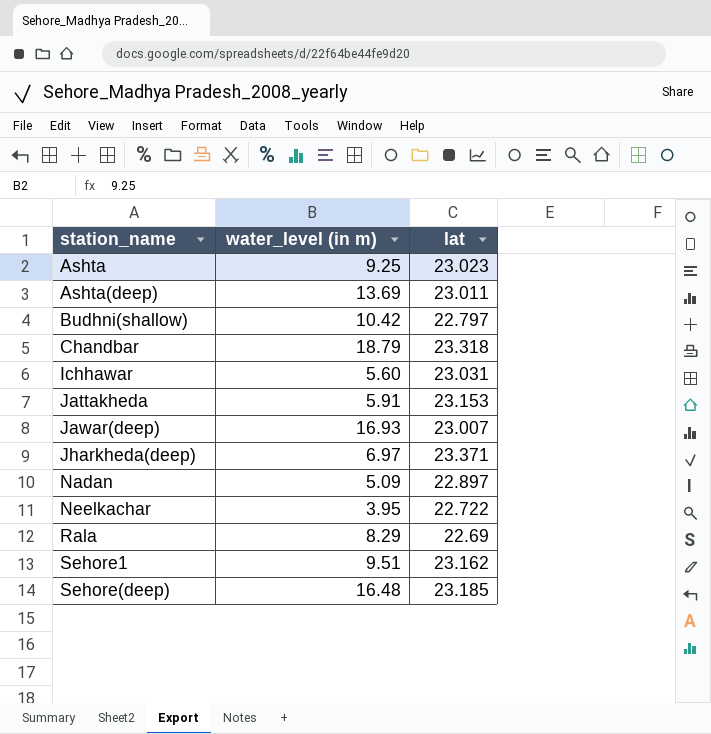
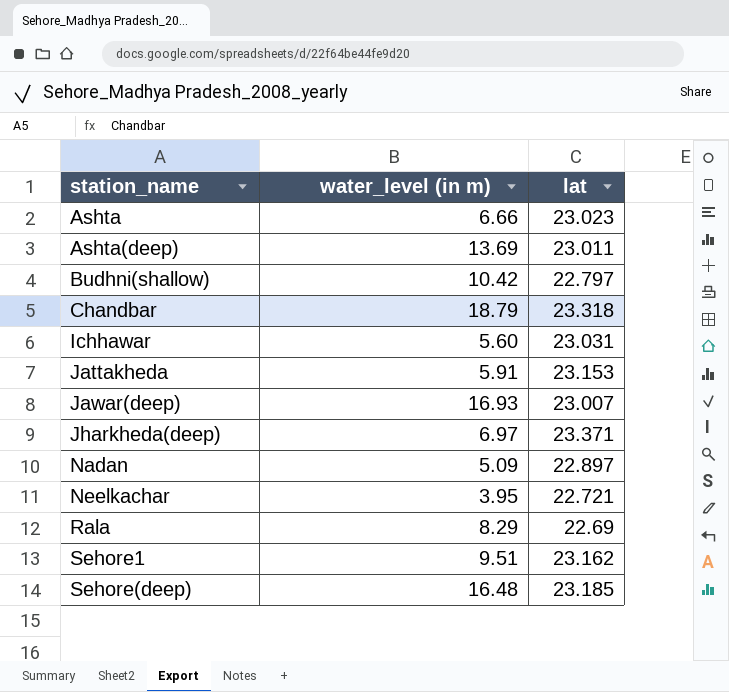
Ashta | water_level (in m): 9.25 -> 6.66
Neelkachar | lat: 22.722 -> 22.721

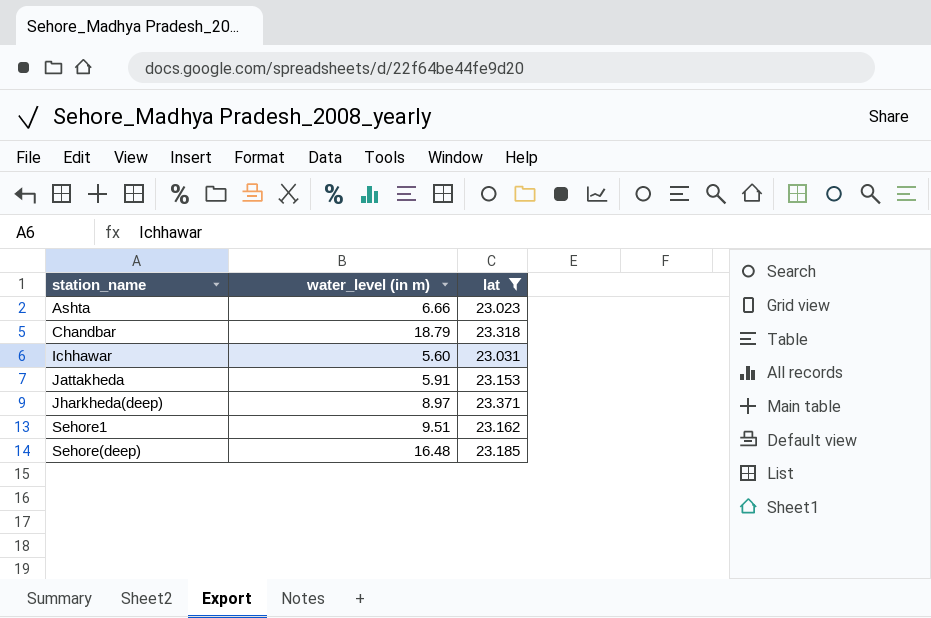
filter: none -> lat >= 23.023
Jharkheda(deep) | water_level (in m): 6.97 -> 8.97

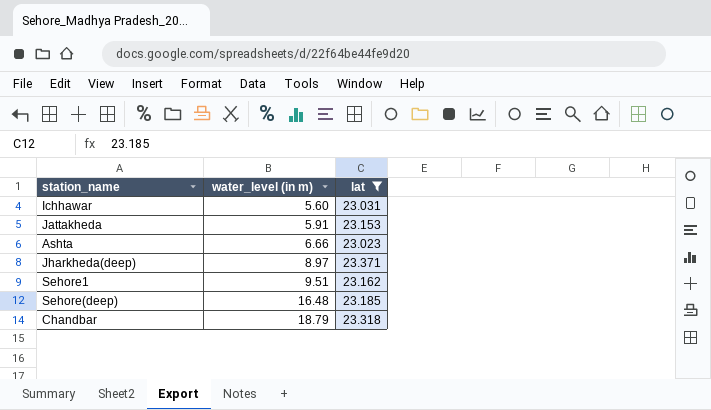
row order: station_name ascending -> water_level (in m) ascending

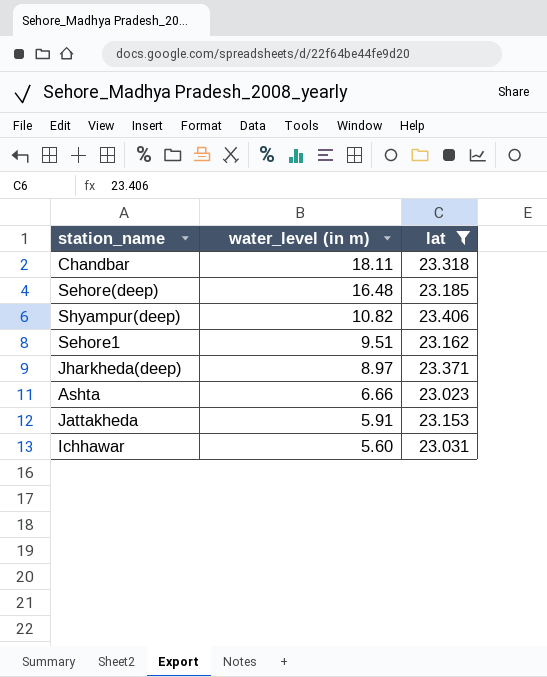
row order: water_level (in m) ascending -> water_level (in m) descending
Chandbar | water_level (in m): 18.79 -> 18.11
row Shyampur(deep): none -> 10.82 | 23.406

